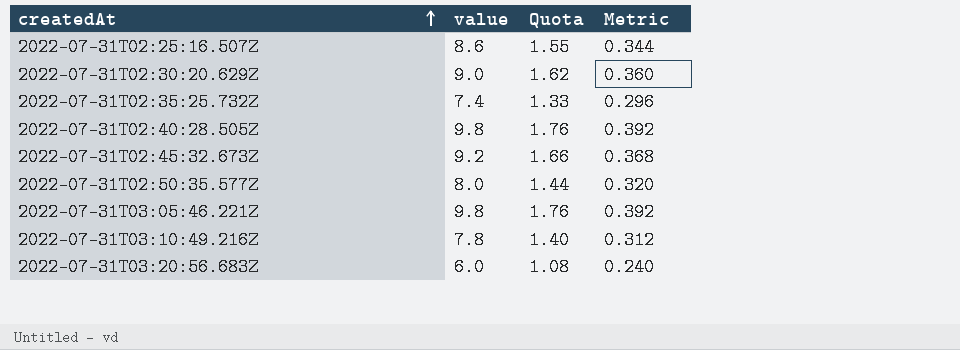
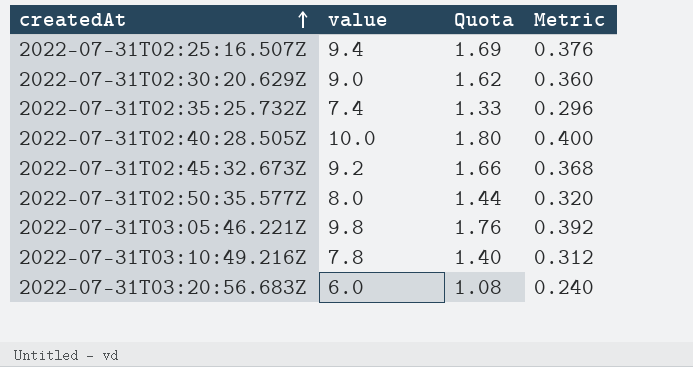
2022-07-31T02:25:16.507Z | value: 8.6 -> 9.4
2022-07-31T02:25:16.507Z | Quota: 1.55 -> 1.69
2022-07-31T02:25:16.507Z | Metric: 0.344 -> 0.376
2022-07-31T02:40:28.505Z | value: 9.8 -> 10.0
2022-07-31T02:40:28.505Z | Quota: 1.76 -> 1.80
2022-07-31T02:40:28.505Z | Metric: 0.392 -> 0.400

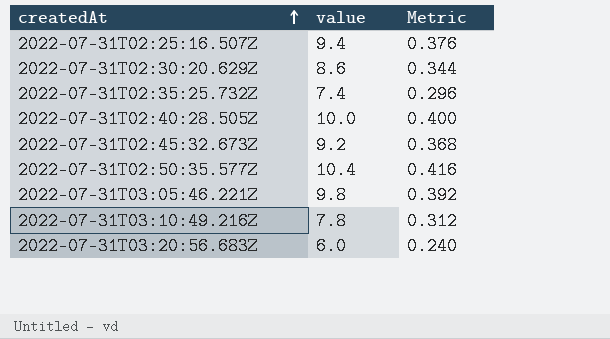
column Quota | formula: [value] * 0.18 -> none
2022-07-31T02:30:20.629Z | value: 9.0 -> 8.6
2022-07-31T02:30:20.629Z | Metric: 0.360 -> 0.344
2022-07-31T02:50:35.577Z | value: 8.0 -> 10.4
2022-07-31T02:50:35.577Z | Metric: 0.320 -> 0.416

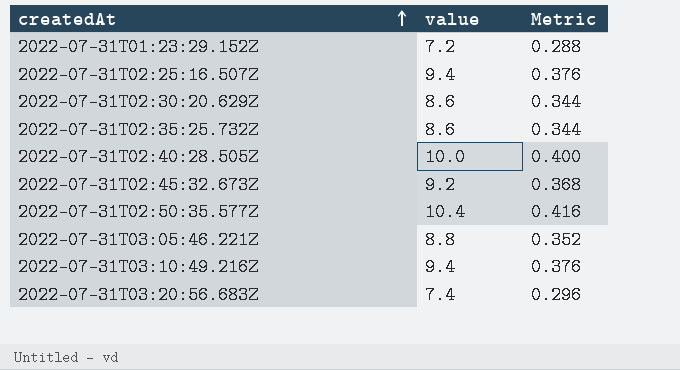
row 2022-07-31T01:23:29.152Z: none -> 7.2 | 0.288
2022-07-31T02:35:25.732Z | value: 7.4 -> 8.6
2022-07-31T02:35:25.732Z | Metric: 0.296 -> 0.344
2022-07-31T03:05:46.221Z | value: 9.8 -> 8.8
2022-07-31T03:05:46.221Z | Metric: 0.392 -> 0.352
2022-07-31T03:10:49.216Z | value: 7.8 -> 9.4
2022-07-31T03:10:49.216Z | Metric: 0.312 -> 0.376
2022-07-31T03:20:56.683Z | value: 6.0 -> 7.4
2022-07-31T03:20:56.683Z | Metric: 0.240 -> 0.296

